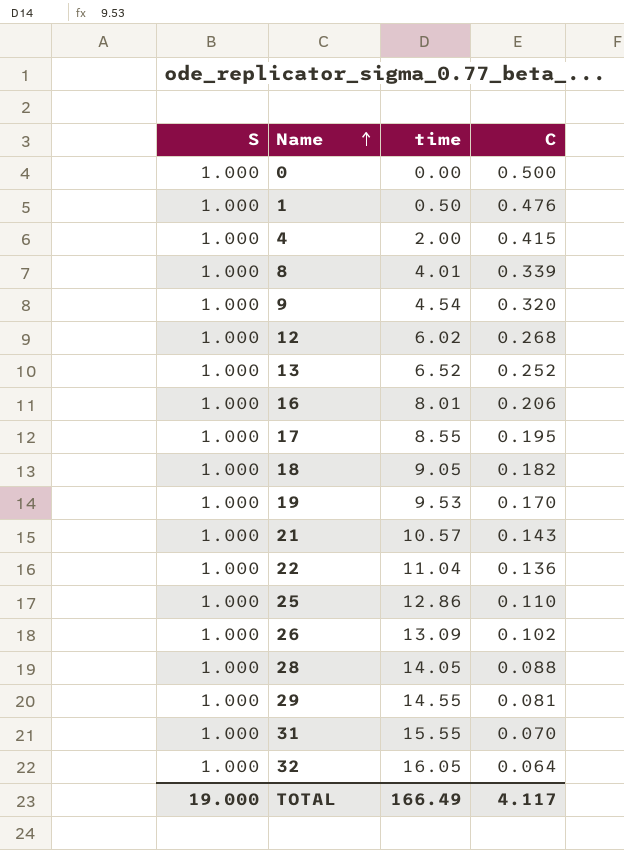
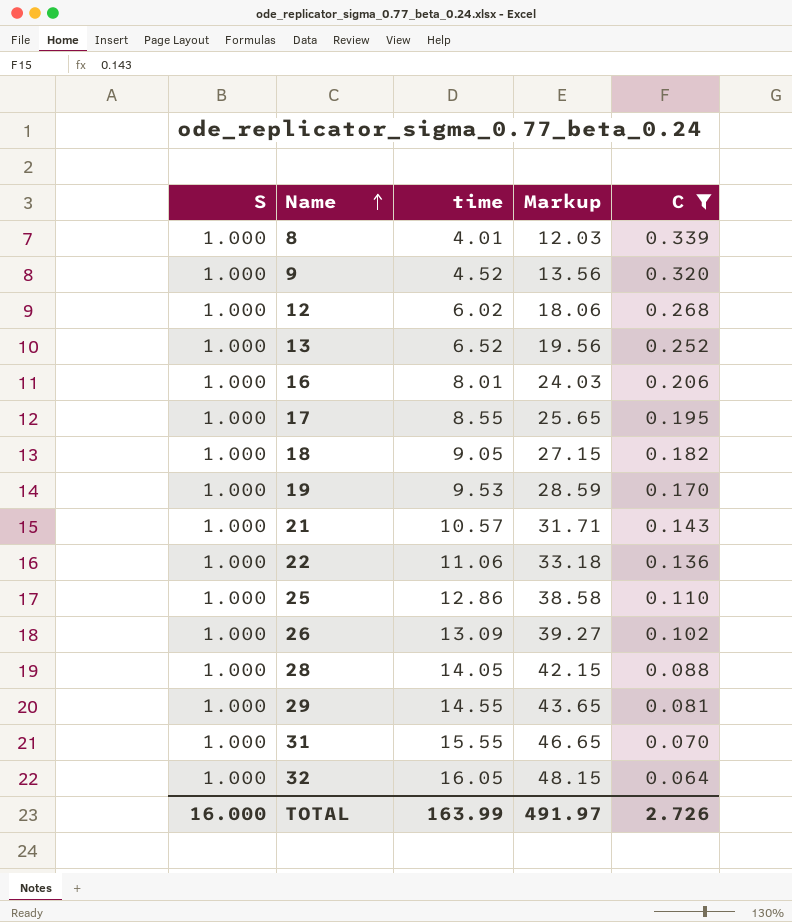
filter: none -> C <= 0.339
column Markup | formula: none -> [time] * 3
9 | time: 4.54 -> 4.52
22 | time: 11.04 -> 11.06
TOTAL | S: 19.000 -> 16.000
TOTAL | time: 166.49 -> 163.99
TOTAL | C: 4.117 -> 2.726

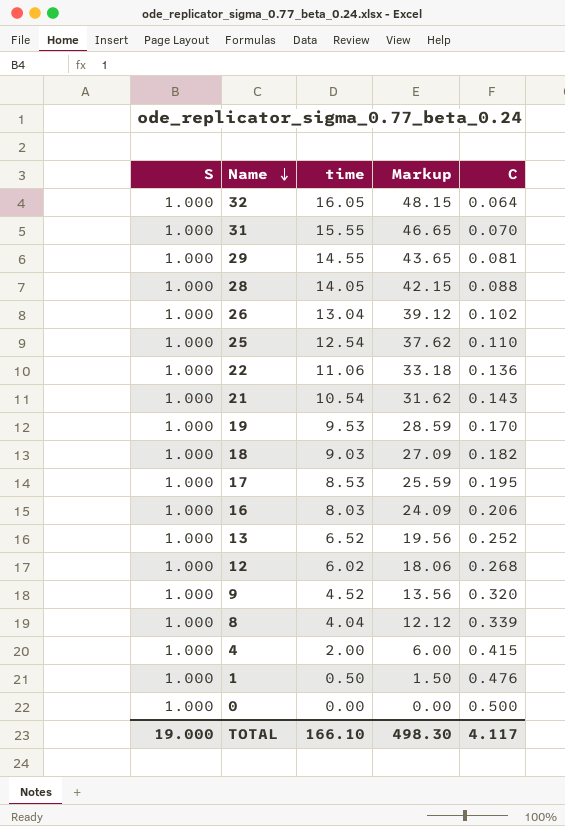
filter: C <= 0.339 -> none
row order: Name ascending -> Name descending
26 | time: 13.09 -> 13.04
26 | Markup: 39.27 -> 39.12
25 | time: 12.86 -> 12.54
25 | Markup: 38.58 -> 37.62
21 | time: 10.57 -> 10.54
21 | Markup: 31.71 -> 31.62
18 | time: 9.05 -> 9.03
18 | Markup: 27.15 -> 27.09
17 | time: 8.55 -> 8.53
17 | Markup: 25.65 -> 25.59
16 | time: 8.01 -> 8.03
16 | Markup: 24.03 -> 24.09
8 | time: 4.01 -> 4.04
8 | Markup: 12.03 -> 12.12
TOTAL | S: 16.000 -> 19.000
TOTAL | time: 163.99 -> 166.10
TOTAL | Markup: 491.97 -> 498.30
TOTAL | C: 2.726 -> 4.117

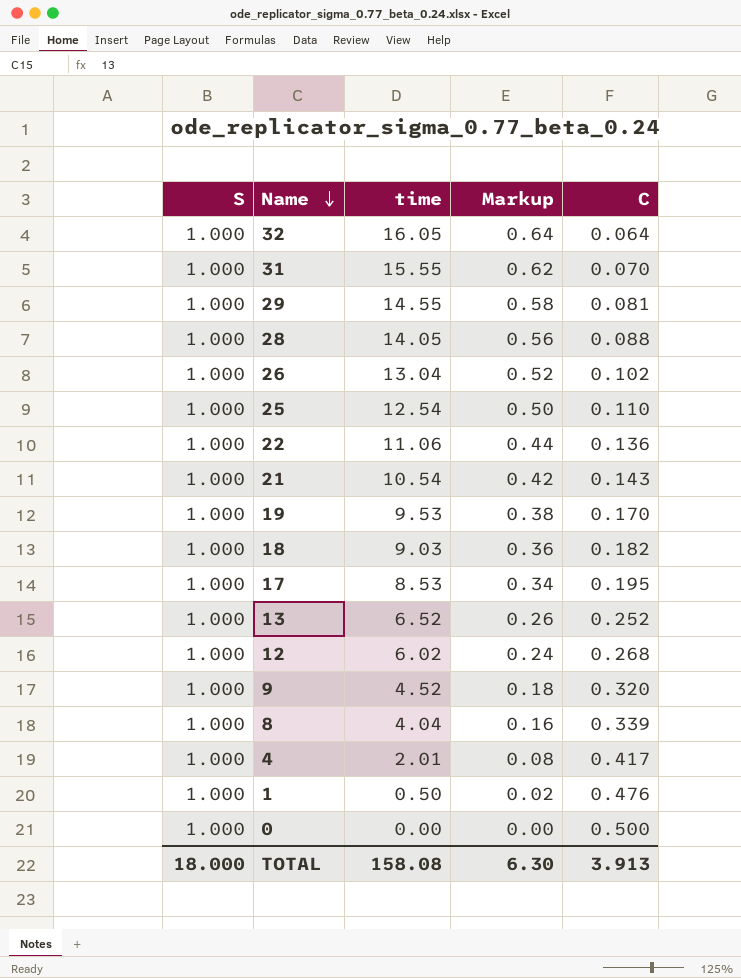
column Markup | formula: [time] * 3 -> [time] * 0.04
row 16: 1.000 | 8.03 | 24.09 | 0.206 -> none
4 | time: 2.00 -> 2.01
4 | C: 0.415 -> 0.417
TOTAL | S: 19.000 -> 18.000
TOTAL | time: 166.10 -> 158.08
TOTAL | Markup: 498.30 -> 6.30
TOTAL | C: 4.117 -> 3.913

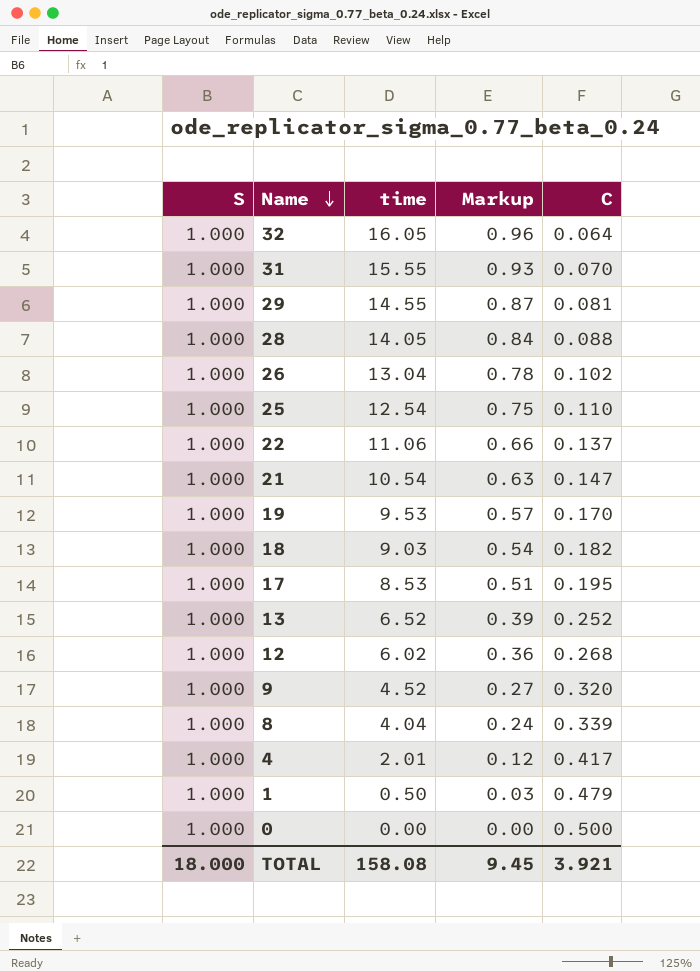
column Markup | formula: [time] * 0.04 -> [time] * 0.06
22 | C: 0.136 -> 0.137
21 | C: 0.143 -> 0.147
1 | C: 0.476 -> 0.479
TOTAL | Markup: 6.30 -> 9.45
TOTAL | C: 3.913 -> 3.921

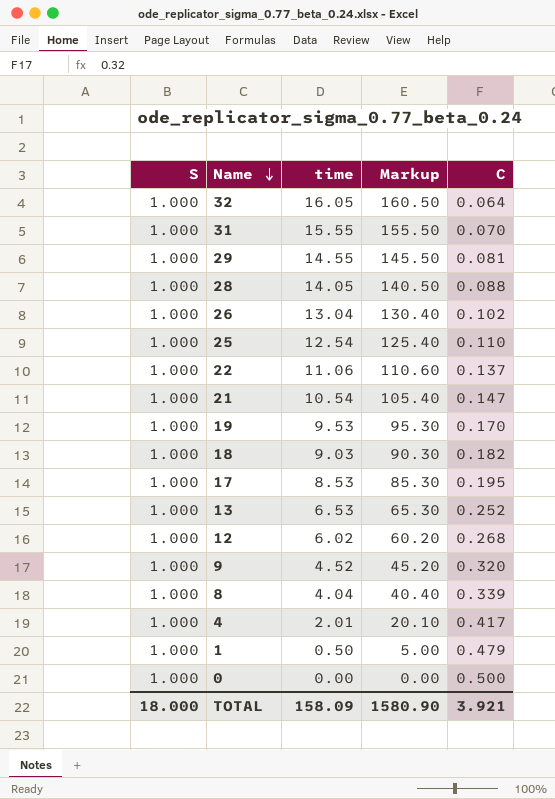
column Markup | formula: [time] * 0.06 -> [time] * 10
13 | time: 6.52 -> 6.53
TOTAL | time: 158.08 -> 158.09
TOTAL | Markup: 9.45 -> 1580.90

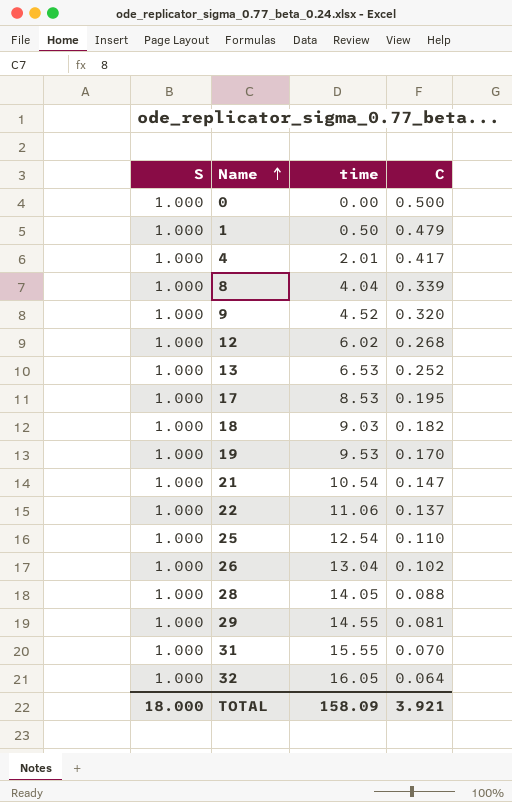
row order: Name descending -> Name ascending
column Markup | formula: [time] * 10 -> none

